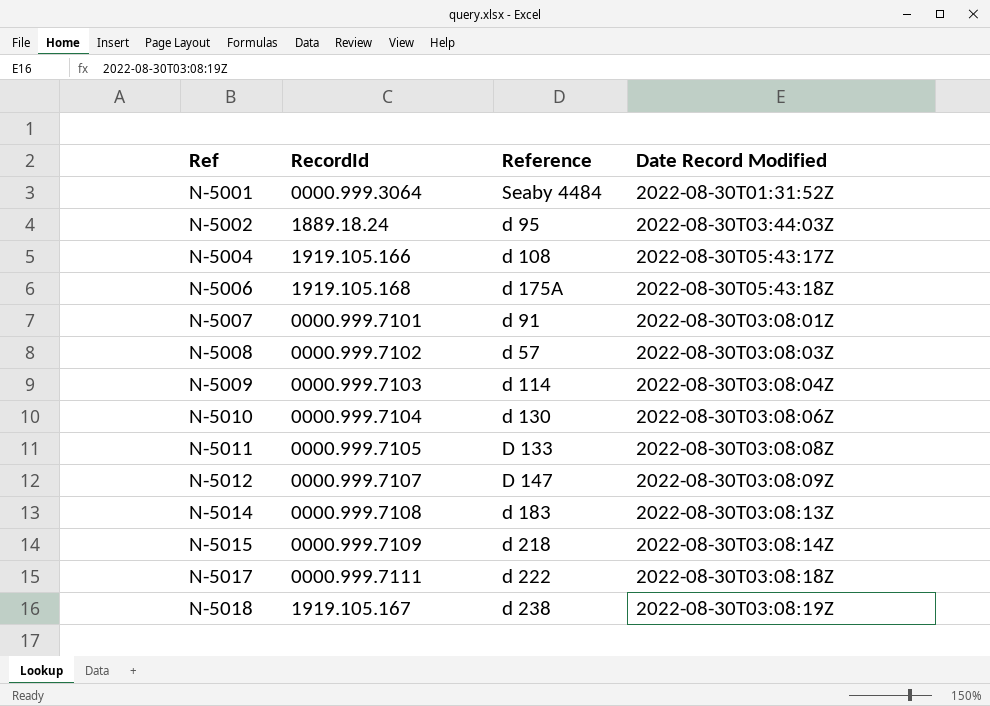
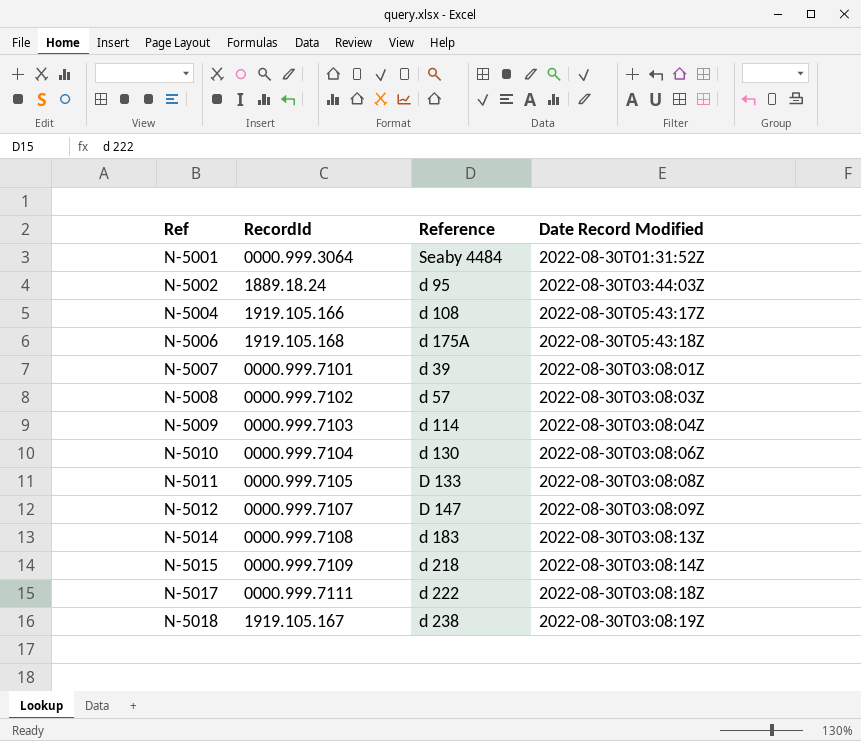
N-5007 | Reference: d 91 -> d 39

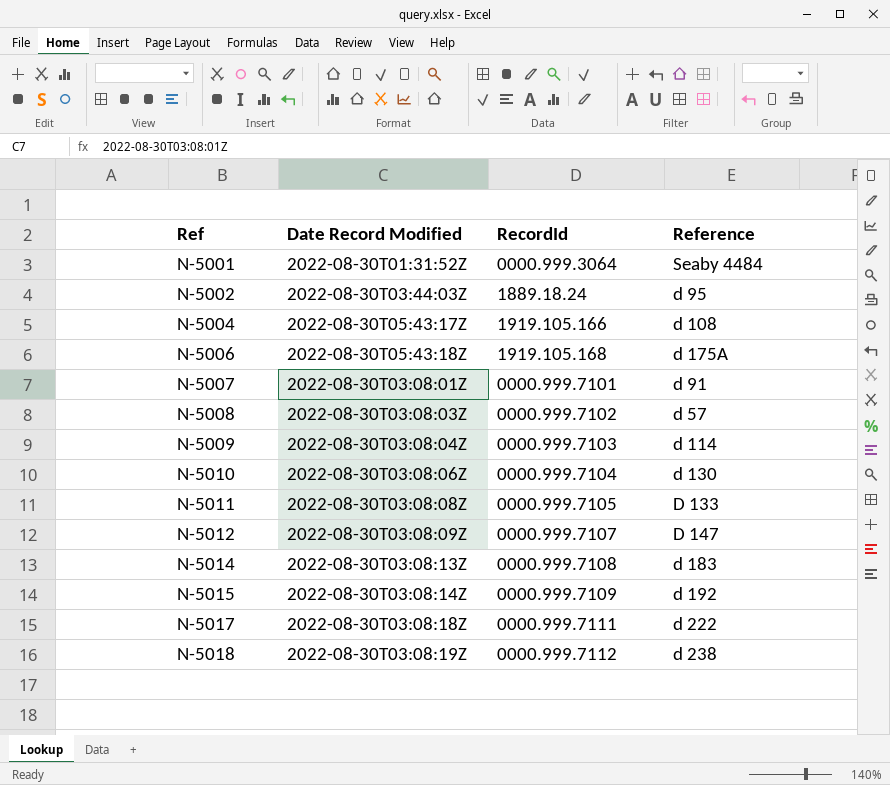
column Date Record Modified | position: 4 -> 2
N-5007 | Reference: d 39 -> d 91
N-5015 | Reference: d 218 -> d 192
N-5018 | RecordId: 1919.105.167 -> 0000.999.7112

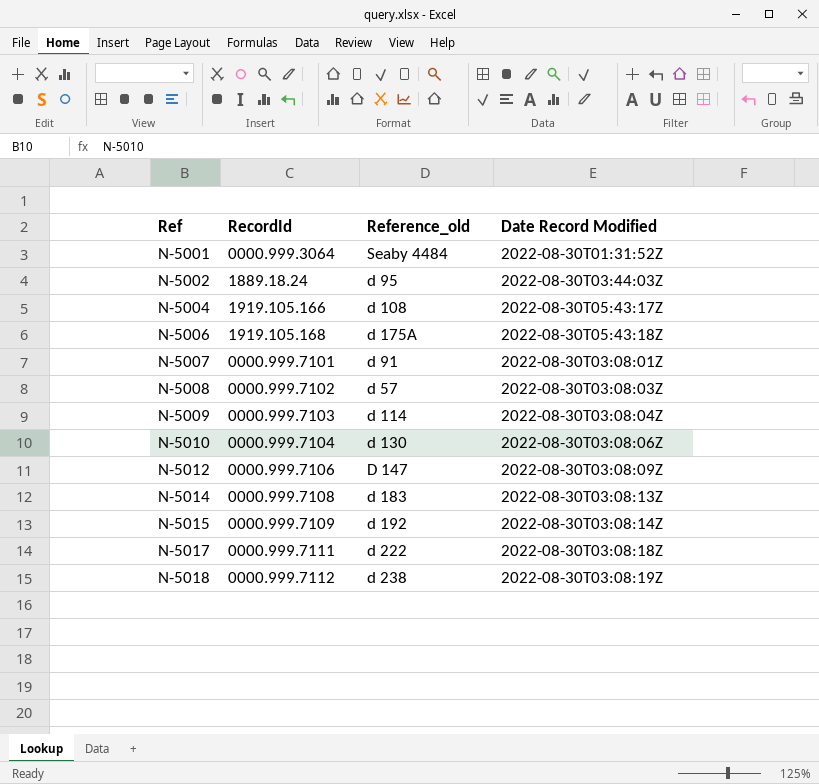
column name: Reference -> Reference_old
column Date Record Modified | position: 2 -> 4
row N-5011: 2022-08-30T03:08:08Z | 0000.999.7105 | D 133 -> none
N-5012 | RecordId: 0000.999.7107 -> 0000.999.7106

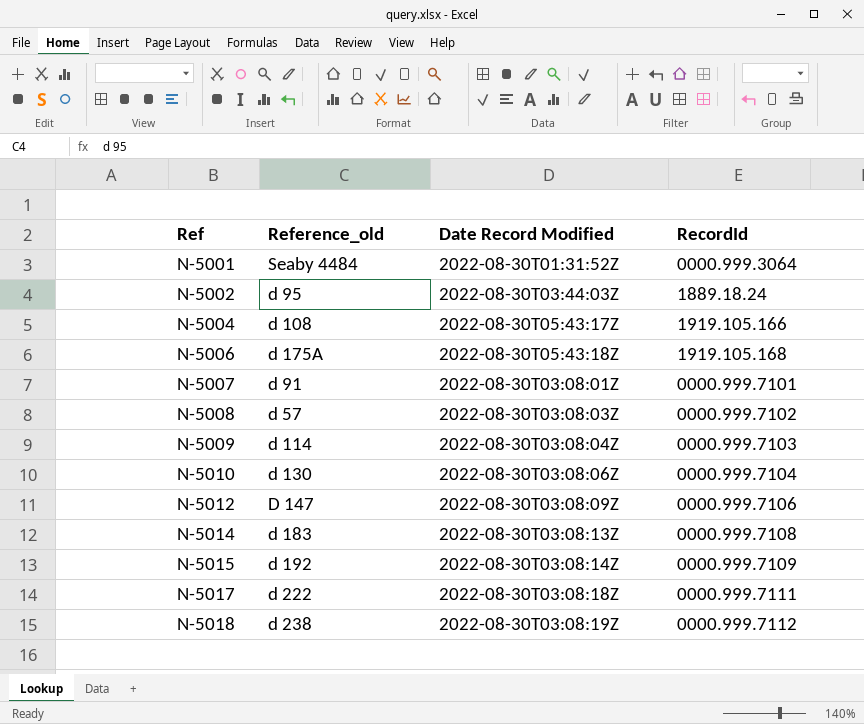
column RecordId | position: 2 -> 4

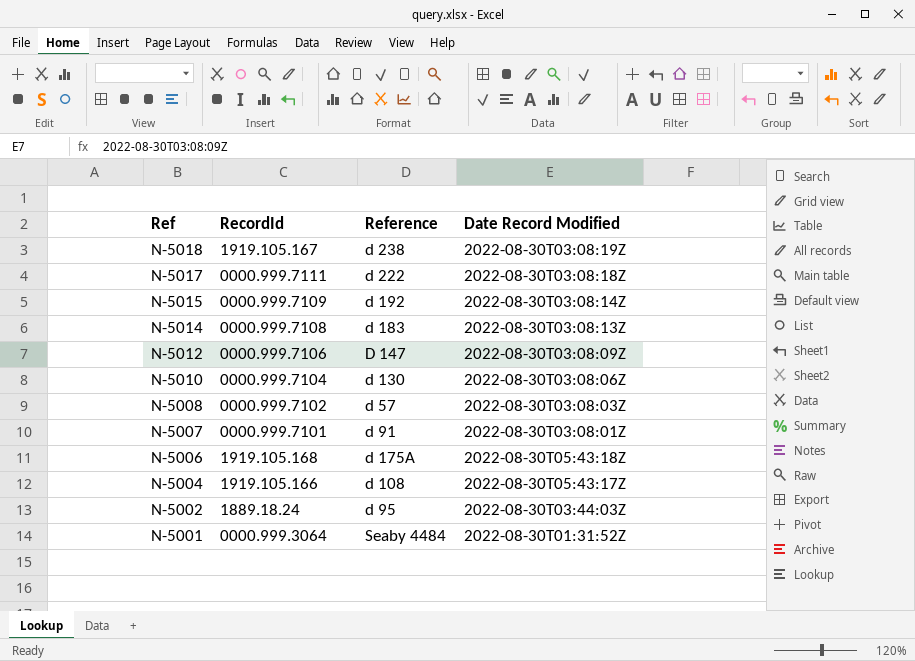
row order: Ref ascending -> Ref descending
column RecordId | position: 4 -> 2
column name: Reference_old -> Reference
row N-5009: d 114 | 2022-08-30T03:08:04Z | 0000.999.7103 -> none
N-5018 | RecordId: 0000.999.7112 -> 1919.105.167

